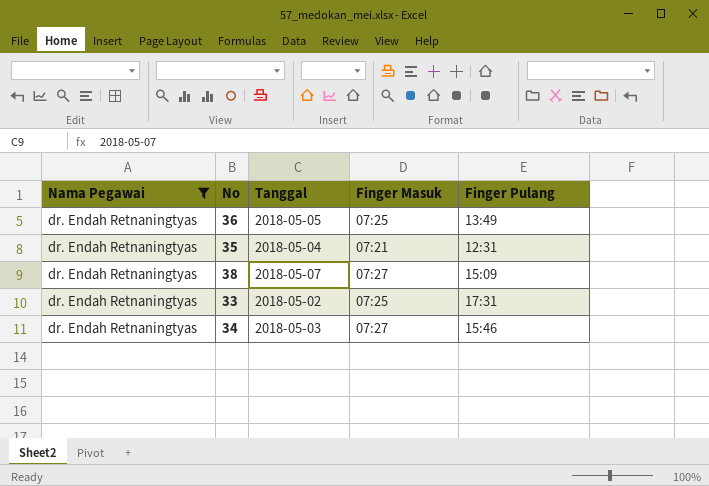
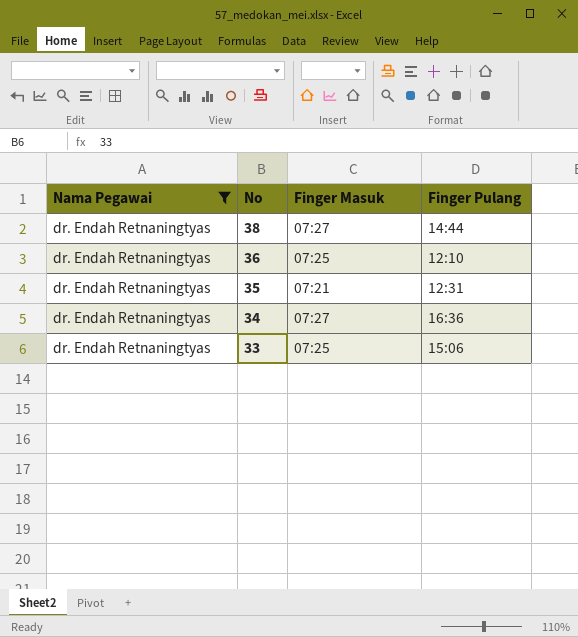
row order: none -> No descending
column Tanggal | position: 3 -> none
38 | Finger Pulang: 15:09 -> 14:44
36 | Finger Pulang: 13:49 -> 12:10
34 | Finger Pulang: 15:46 -> 16:36
33 | Finger Pulang: 17:31 -> 15:06

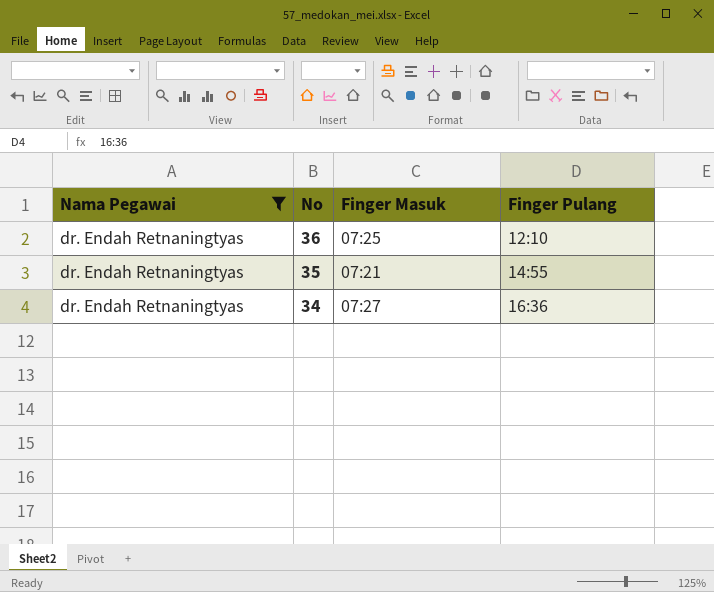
row 38: dr. Endah Retnaningtyas | 07:27 | 14:44 -> none
row 33: dr. Endah Retnaningtyas | 07:25 | 15:06 -> none
35 | Finger Pulang: 12:31 -> 14:55

